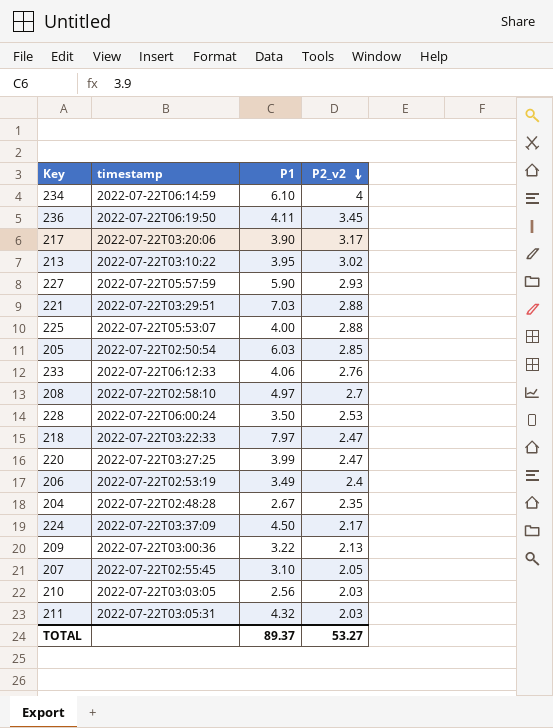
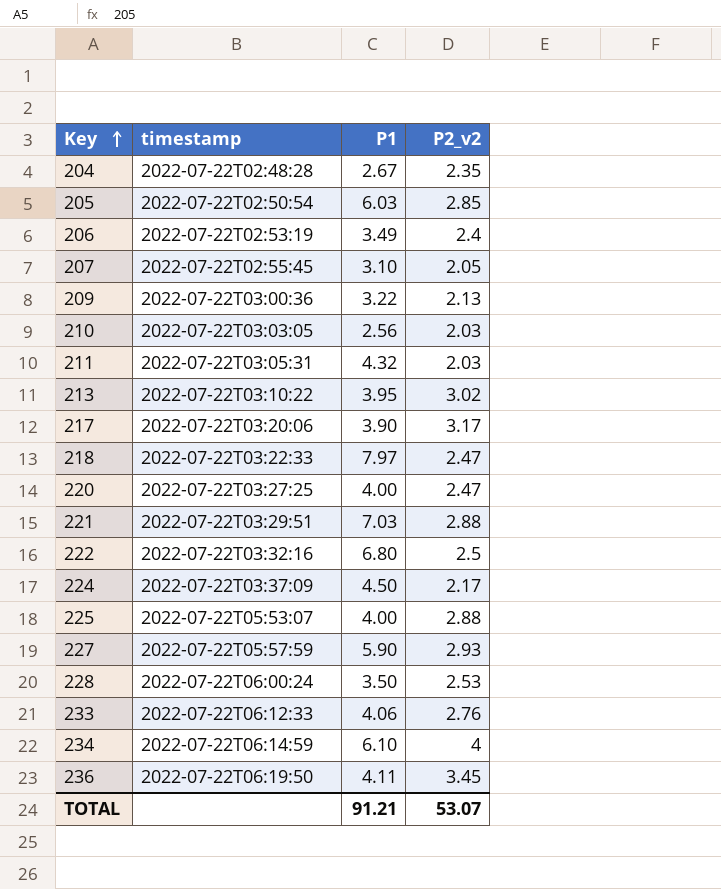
row order: P2_v2 descending -> Key ascending
row 208: 2022-07-22T02:58:10 | 4.97 | 2.7 -> none
220 | P1: 3.99 -> 4.00
row 222: none -> 2022-07-22T03:32:16 | 6.80 | 2.5
TOTAL | P1: 89.37 -> 91.21
TOTAL | P2_v2: 53.27 -> 53.07

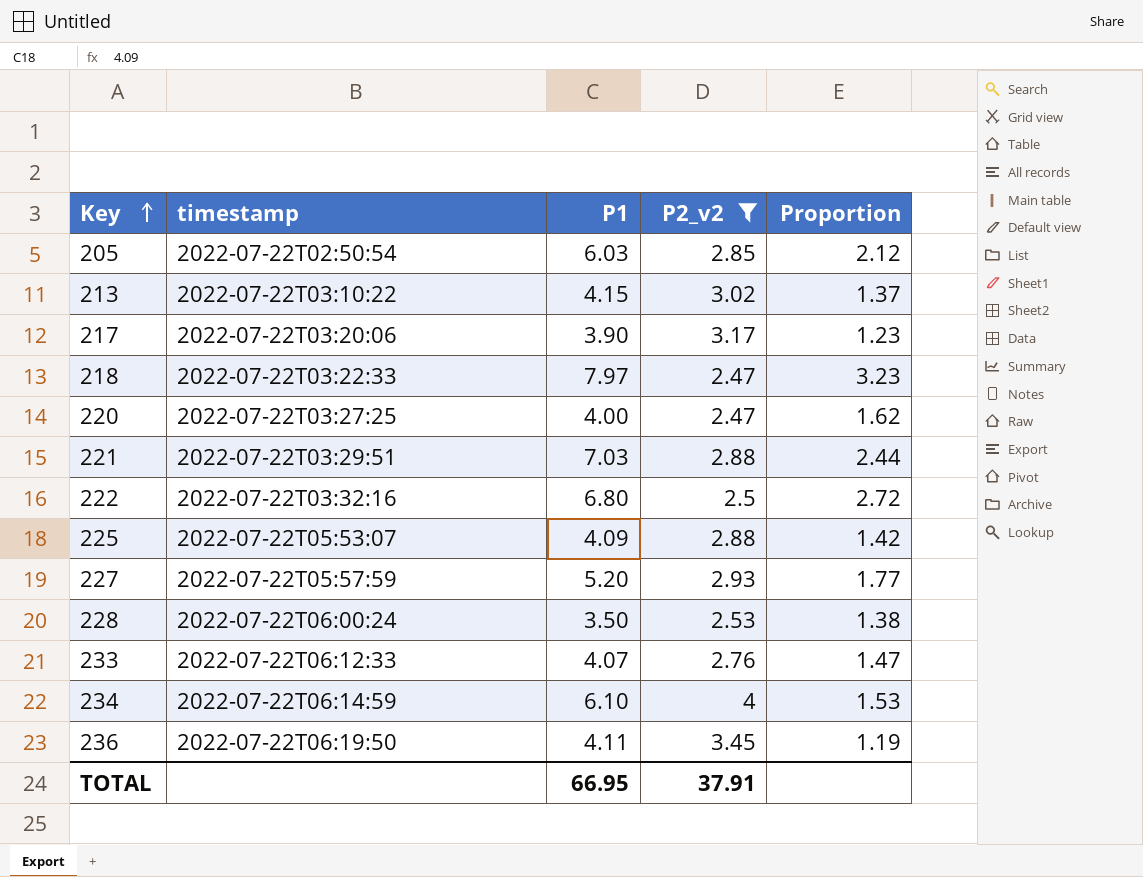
filter: none -> P2_v2 >= 2.47
column Proportion | formula: none -> [P1] / [P2_v2]
213 | P1: 3.95 -> 4.15
225 | P1: 4.00 -> 4.09
227 | P1: 5.90 -> 5.20
233 | P1: 4.06 -> 4.07
TOTAL | P1: 91.21 -> 66.95
TOTAL | P2_v2: 53.07 -> 37.91

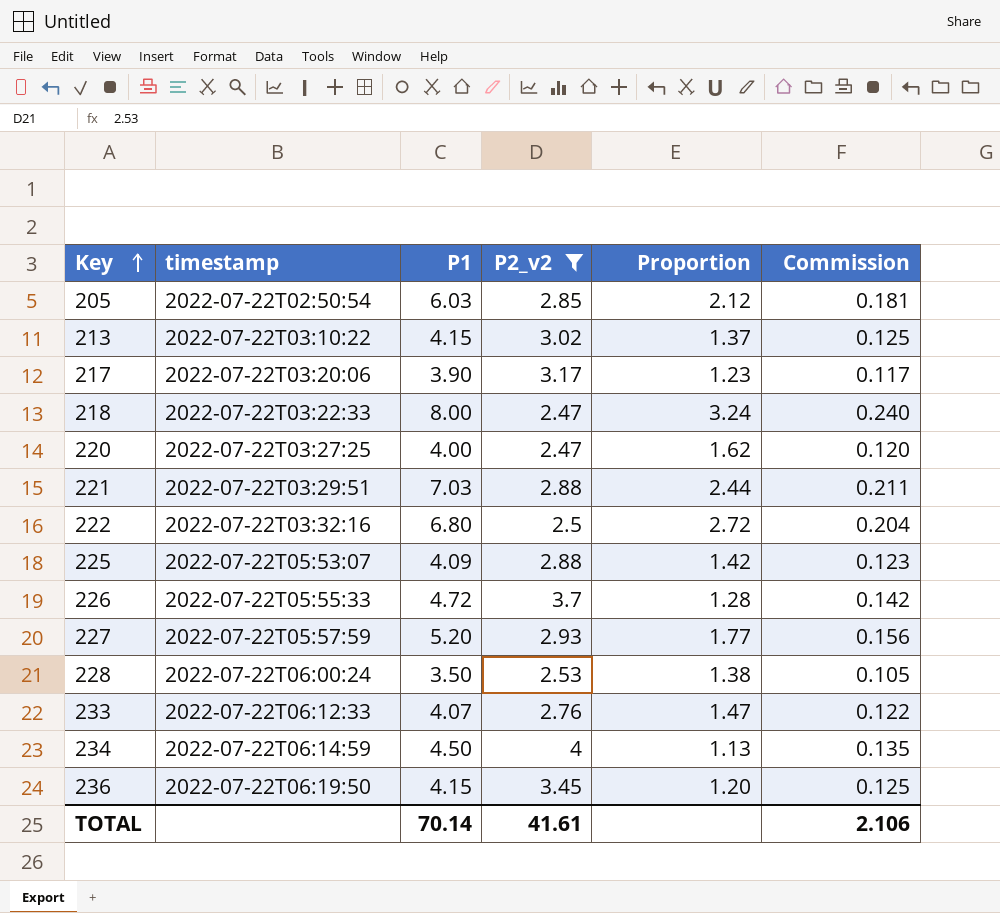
column Commission | formula: none -> [P1] * 0.03
218 | P1: 7.97 -> 8.00
218 | Proportion: 3.23 -> 3.24
row 226: none -> 2022-07-22T05:55:33 | 4.72 | 3.7 | 1.28 | 0.142
234 | P1: 6.10 -> 4.50
234 | Proportion: 1.53 -> 1.13
236 | P1: 4.11 -> 4.15
236 | Proportion: 1.19 -> 1.20
TOTAL | P1: 66.95 -> 70.14
TOTAL | P2_v2: 37.91 -> 41.61

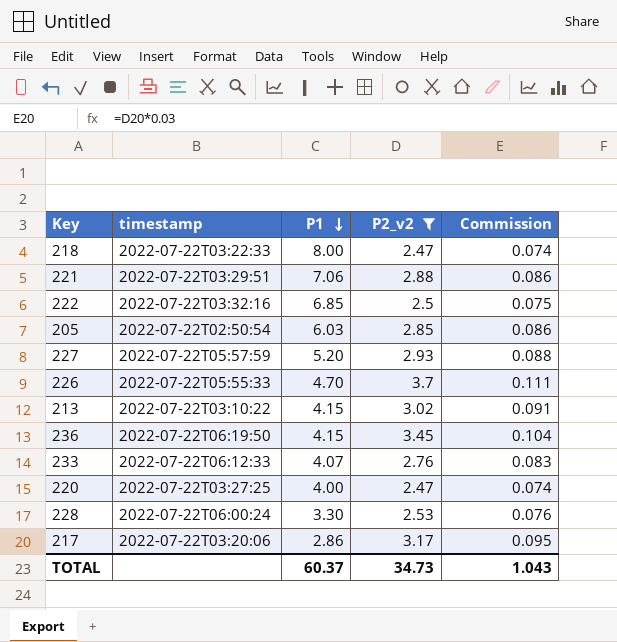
row order: Key ascending -> P1 descending
column Proportion | formula: [P1] / [P2_v2] -> none
column Commission | formula: [P1] * 0.03 -> [P2_v2] * 0.03
row 225: 2022-07-22T05:53:07 | 4.09 | 2.88 | 1.42 | 0.123 -> none
row 234: 2022-07-22T06:14:59 | 4.50 | 4 | 1.13 | 0.135 -> none
221 | P1: 7.03 -> 7.06
222 | P1: 6.80 -> 6.85
226 | P1: 4.72 -> 4.70
228 | P1: 3.50 -> 3.30
217 | P1: 3.90 -> 2.86
TOTAL | P1: 70.14 -> 60.37
TOTAL | P2_v2: 41.61 -> 34.73
TOTAL | Commission: 2.106 -> 1.043

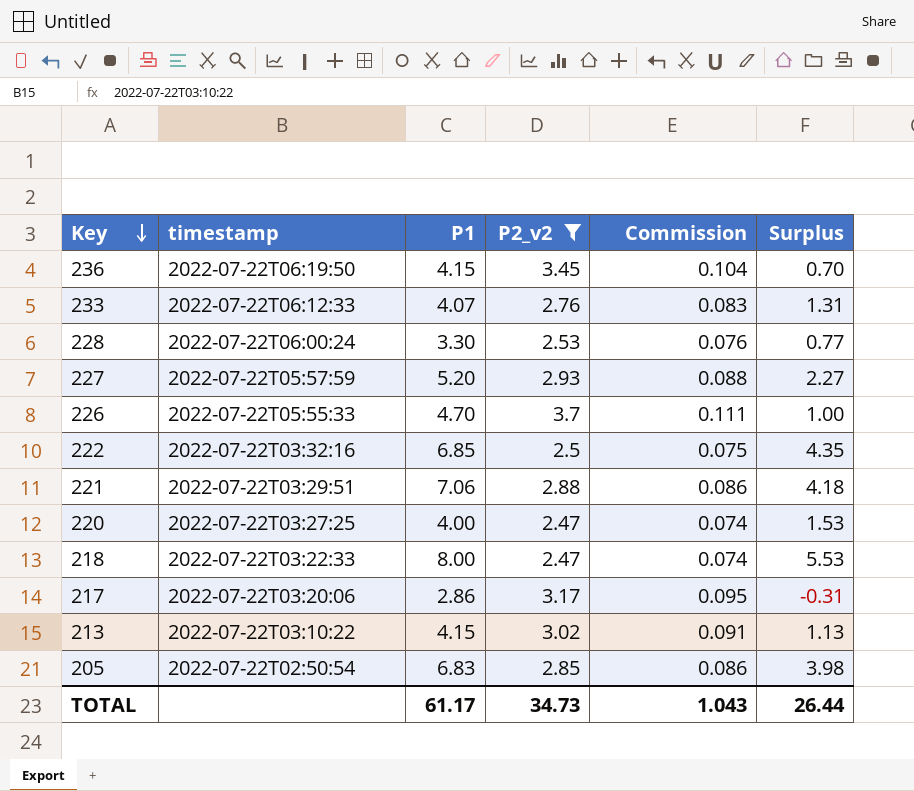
row order: P1 descending -> Key descending
column Surplus | formula: none -> [P1] - [P2_v2]
205 | P1: 6.03 -> 6.83
TOTAL | P1: 60.37 -> 61.17

